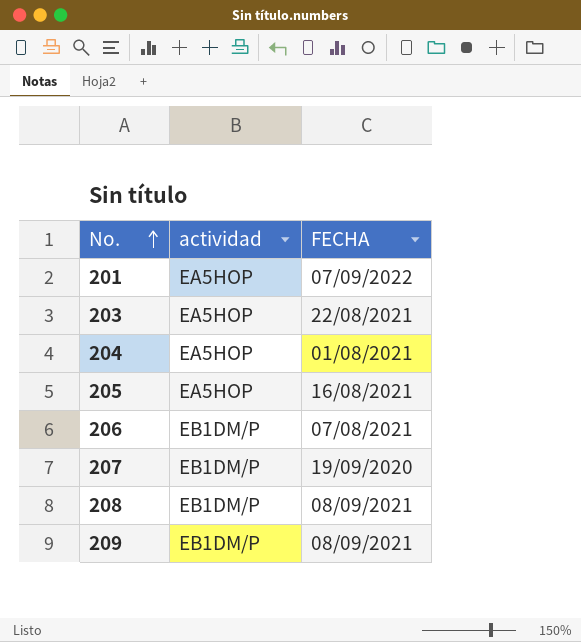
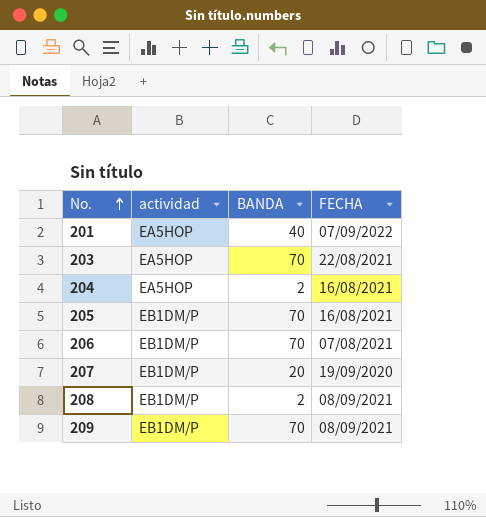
column BANDA | position: none -> 3
204 | FECHA: 01/08/2021 -> 16/08/2021
205 | actividad: EA5HOP -> EB1DM/P

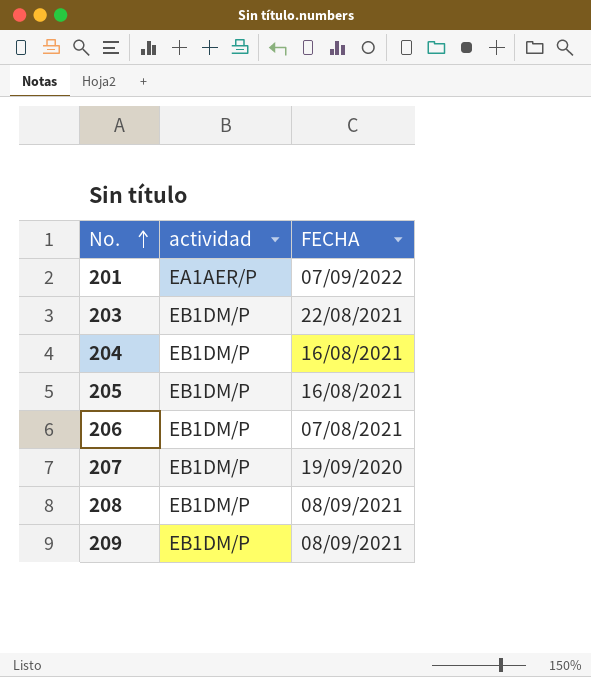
column BANDA | position: 3 -> none
201 | actividad: EA5HOP -> EA1AER/P
203 | actividad: EA5HOP -> EB1DM/P
204 | actividad: EA5HOP -> EB1DM/P

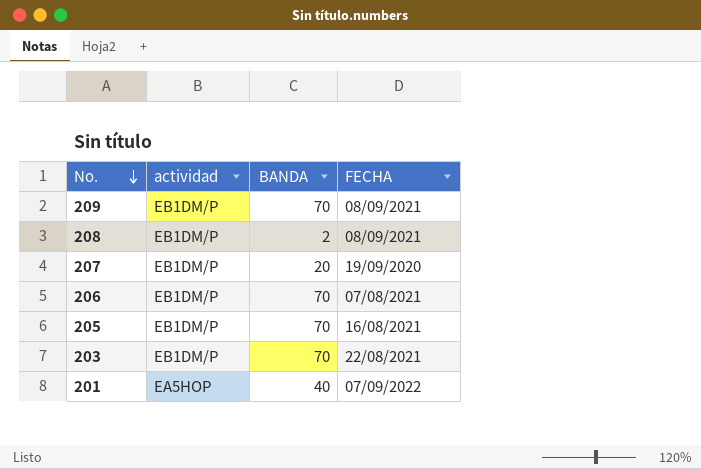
row order: No. ascending -> No. descending
column BANDA | position: none -> 3
row 204: EB1DM/P | 16/08/2021 -> none
201 | actividad: EA1AER/P -> EA5HOP

